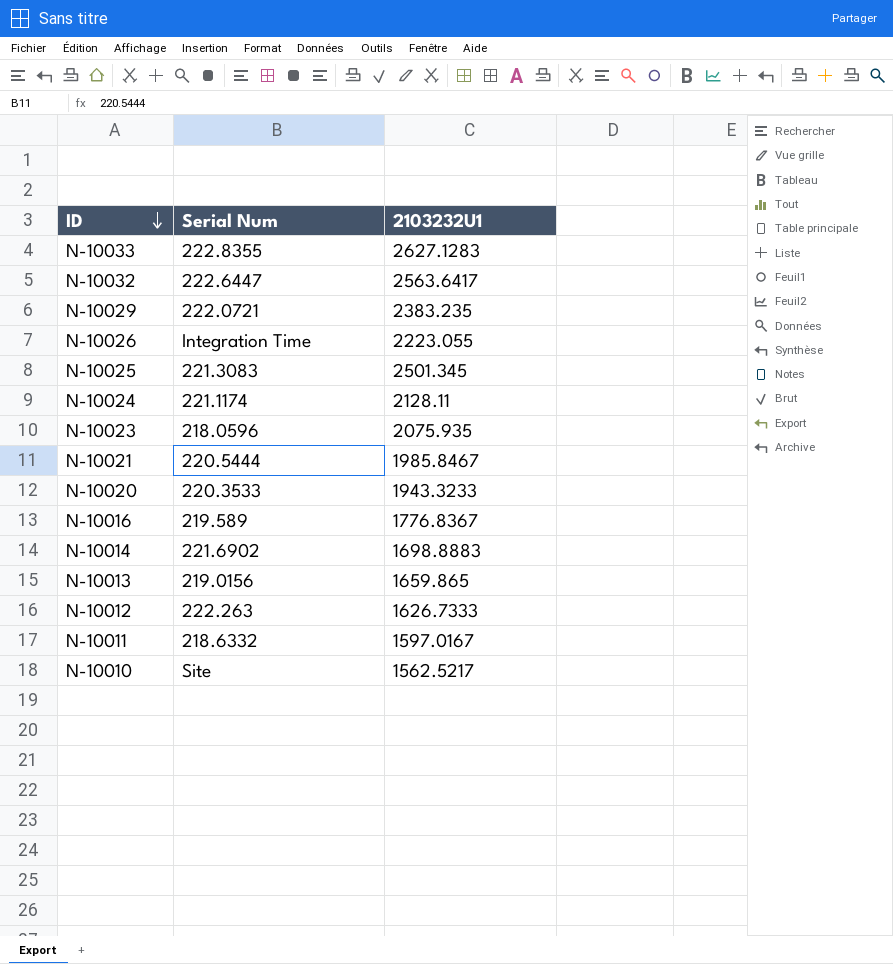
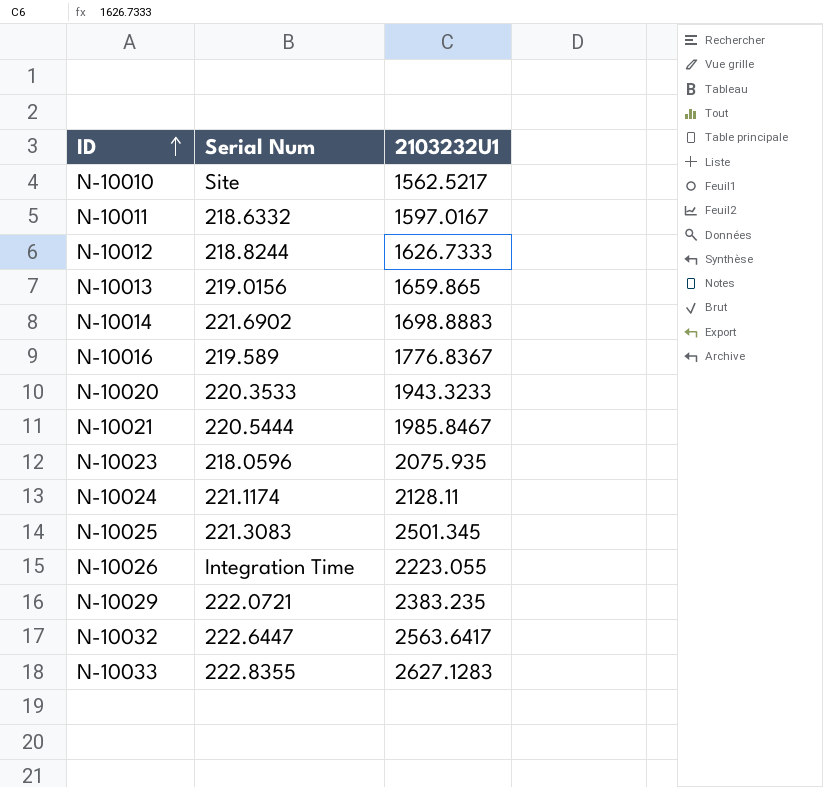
row order: ID descending -> ID ascending
N-10012 | Serial Num: 222.263 -> 218.8244

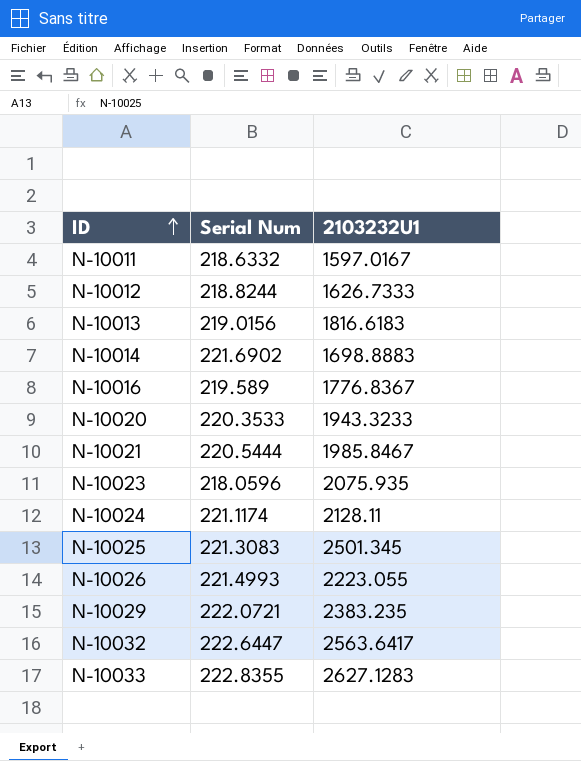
row N-10010: Site | 1562.5217 -> none
N-10013 | 2103232U1: 1659.865 -> 1816.6183
N-10026 | Serial Num: Integration Time -> 221.4993

